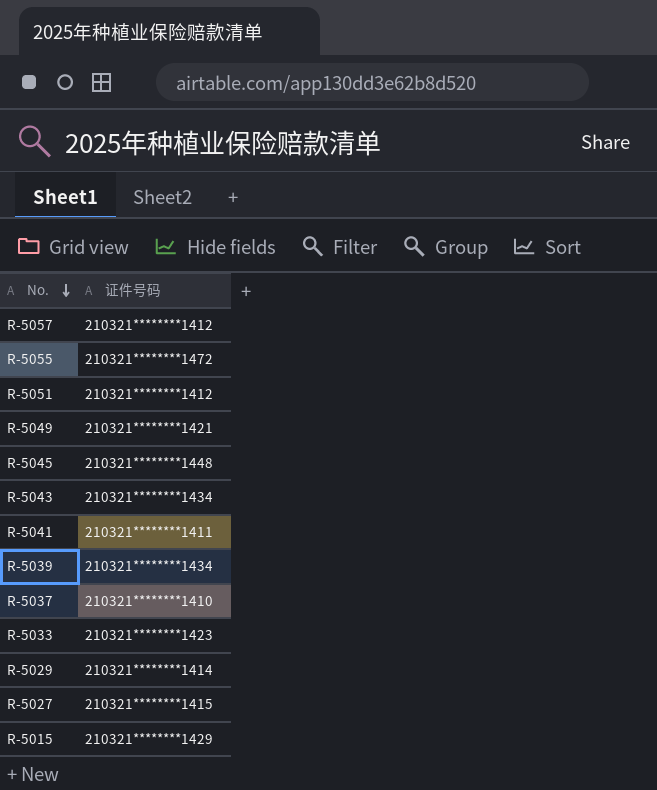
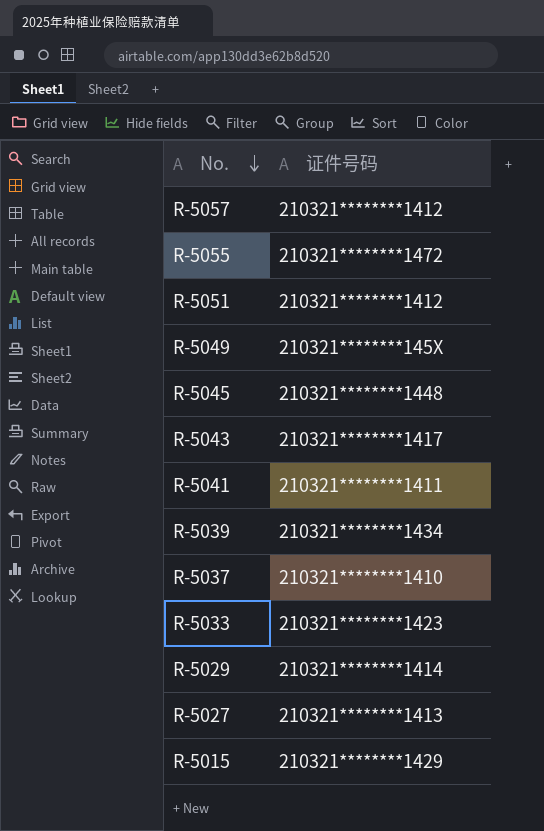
R-5049 | 证件号码: 210321********1421 -> 210321********145X
R-5043 | 证件号码: 210321********1434 -> 210321********1417
R-5027 | 证件号码: 210321********1415 -> 210321********1413

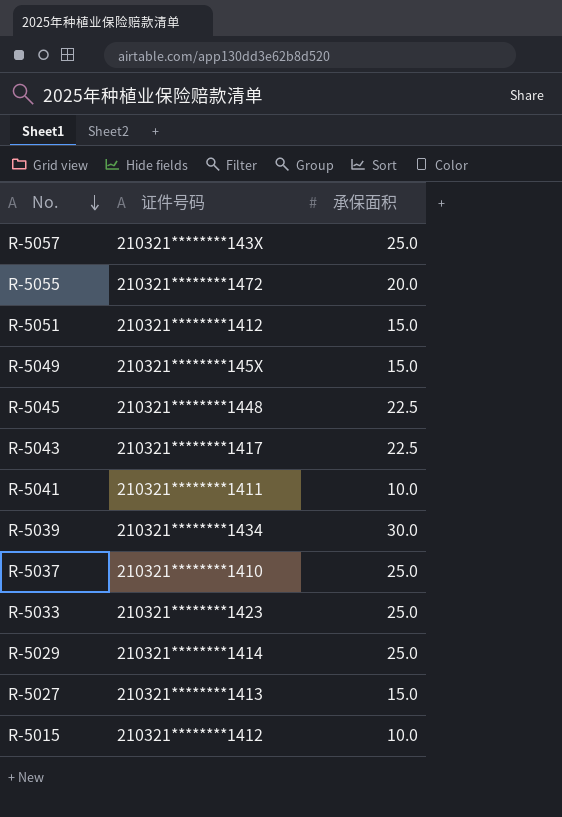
column 承保面积 | position: none -> 3
R-5057 | 证件号码: 210321********1412 -> 210321********143X
R-5015 | 证件号码: 210321********1429 -> 210321********1412

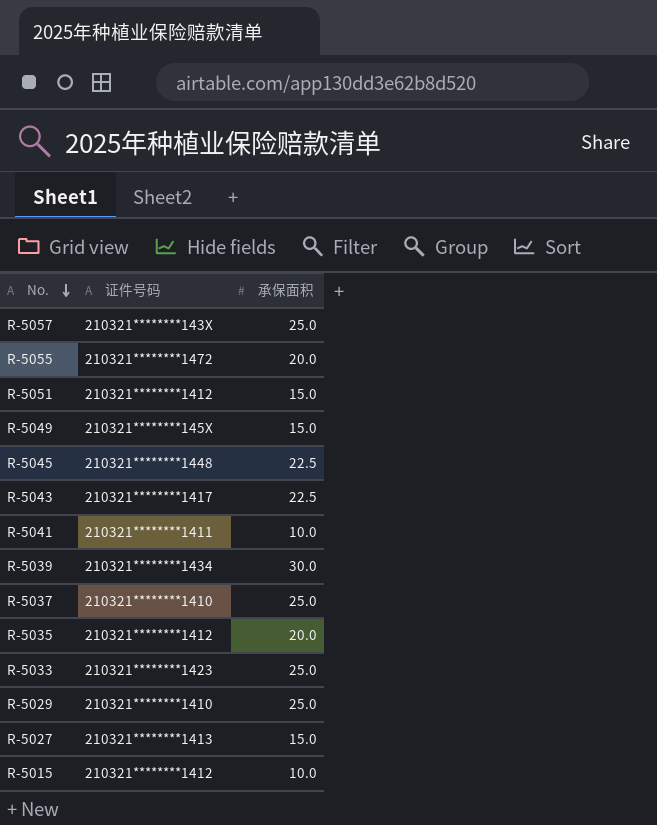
row R-5035: none -> 210321********1412 | 20.0
R-5029 | 证件号码: 210321********1414 -> 210321********1410

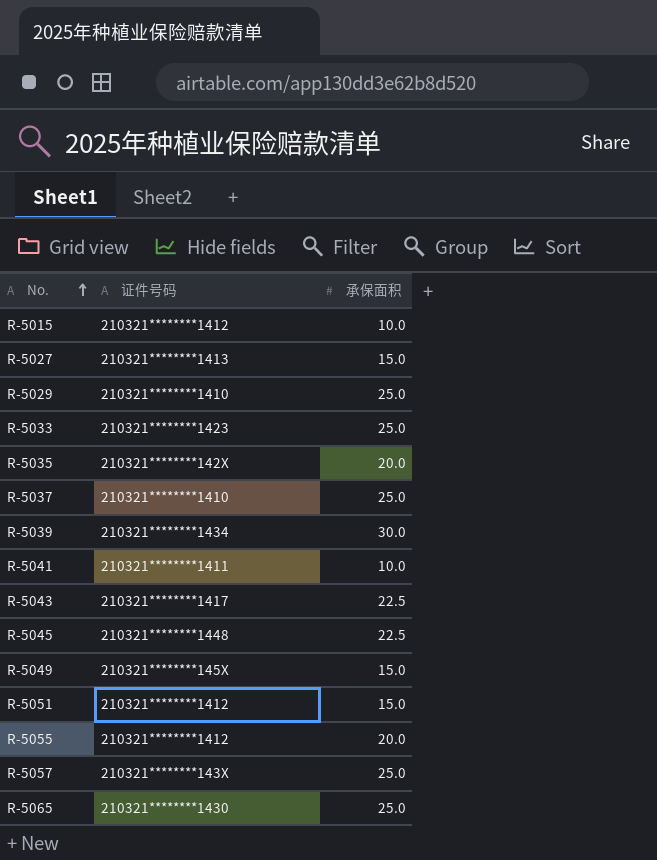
row order: No. descending -> No. ascending
R-5035 | 证件号码: 210321********1412 -> 210321********142X
R-5055 | 证件号码: 210321********1472 -> 210321********1412
row R-5065: none -> 210321********1430 | 25.0

